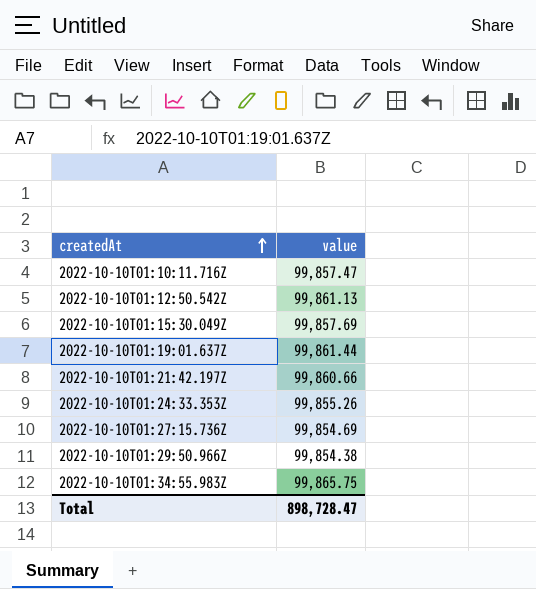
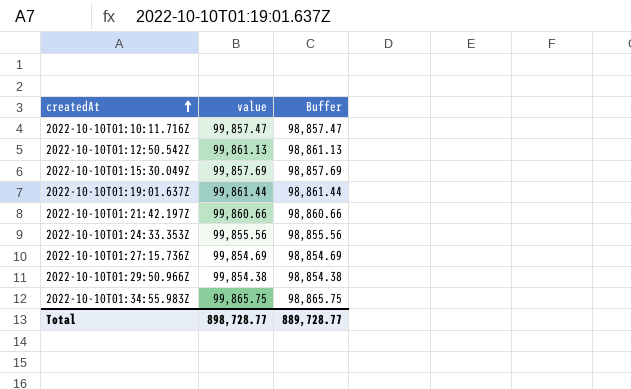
column Buffer | formula: none -> [value] - 1000
2022-10-10T01:24:33.353Z | value: 99,855.26 -> 99,855.56
Total | value: 898,728.47 -> 898,728.77

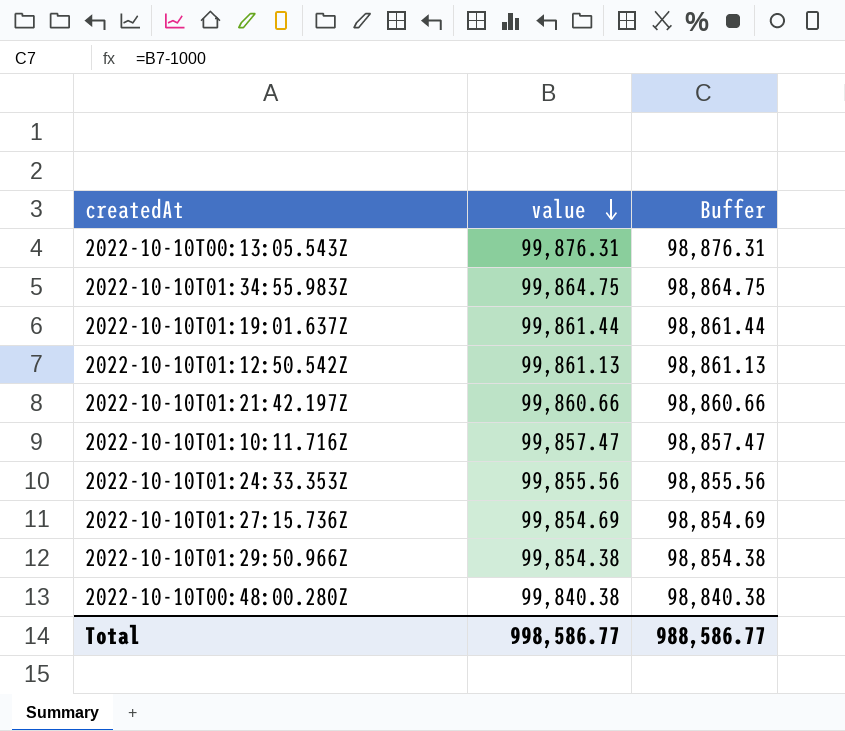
row order: createdAt ascending -> value descending
row 2022-10-10T01:15:30.049Z: 99,857.69 | 98,857.69 -> none
row 2022-10-10T00:13:05.543Z: none -> 99,876.31 | 98,876.31
2022-10-10T01:34:55.983Z | value: 99,865.75 -> 99,864.75
2022-10-10T01:34:55.983Z | Buffer: 98,865.75 -> 98,864.75
row 2022-10-10T00:48:00.280Z: none -> 99,840.38 | 98,840.38
Total | value: 898,728.77 -> 998,586.77
Total | Buffer: 889,728.77 -> 988,586.77

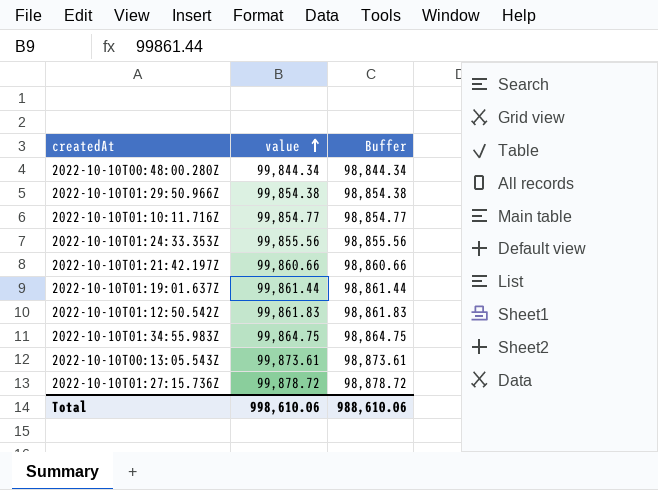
row order: value descending -> value ascending
2022-10-10T00:48:00.280Z | value: 99,840.38 -> 99,844.34
2022-10-10T00:48:00.280Z | Buffer: 98,840.38 -> 98,844.34
2022-10-10T01:10:11.716Z | value: 99,857.47 -> 99,854.77
2022-10-10T01:10:11.716Z | Buffer: 98,857.47 -> 98,854.77
2022-10-10T01:12:50.542Z | value: 99,861.13 -> 99,861.83
2022-10-10T01:12:50.542Z | Buffer: 98,861.13 -> 98,861.83
2022-10-10T00:13:05.543Z | value: 99,876.31 -> 99,873.61
2022-10-10T00:13:05.543Z | Buffer: 98,876.31 -> 98,873.61
2022-10-10T01:27:15.736Z | value: 99,854.69 -> 99,878.72
2022-10-10T01:27:15.736Z | Buffer: 98,854.69 -> 98,878.72
Total | value: 998,586.77 -> 998,610.06
Total | Buffer: 988,586.77 -> 988,610.06

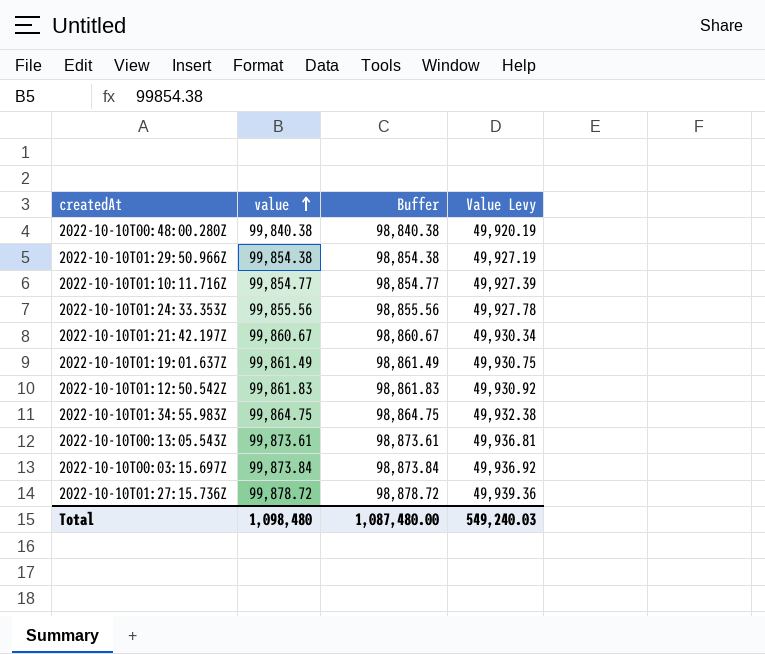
column Value Levy | formula: none -> [value] * 0.5
2022-10-10T00:48:00.280Z | value: 99,844.34 -> 99,840.38
2022-10-10T00:48:00.280Z | Buffer: 98,844.34 -> 98,840.38
2022-10-10T01:21:42.197Z | value: 99,860.66 -> 99,860.67
2022-10-10T01:21:42.197Z | Buffer: 98,860.66 -> 98,860.67
2022-10-10T01:19:01.637Z | value: 99,861.44 -> 99,861.49
2022-10-10T01:19:01.637Z | Buffer: 98,861.44 -> 98,861.49
row 2022-10-10T00:03:15.697Z: none -> 99,873.84 | 98,873.84 | 49,936.92
Total | value: 998,610.06 -> 1,098,480
Total | Buffer: 988,610.06 -> 1,087,480.00

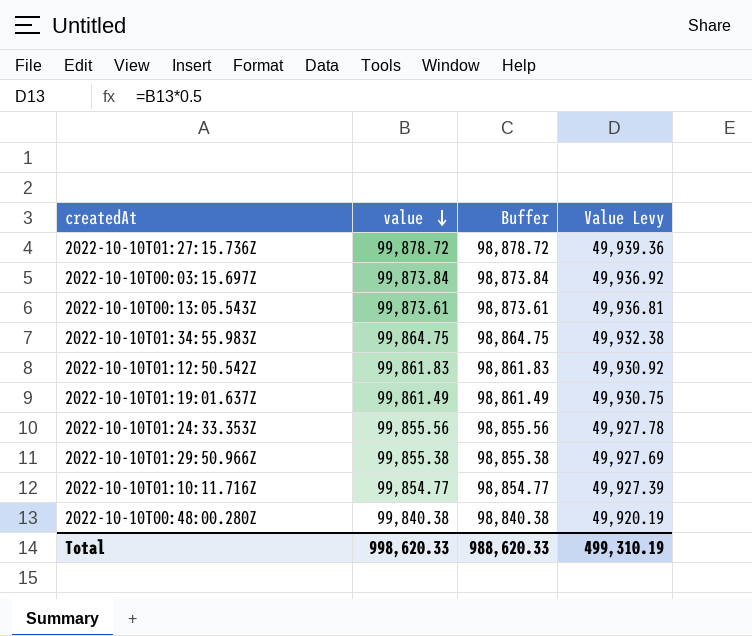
row order: value ascending -> value descending
row 2022-10-10T01:21:42.197Z: 99,860.67 | 98,860.67 | 49,930.34 -> none
2022-10-10T01:29:50.966Z | value: 99,854.38 -> 99,855.38
2022-10-10T01:29:50.966Z | Buffer: 98,854.38 -> 98,855.38
2022-10-10T01:29:50.966Z | Value Levy: 49,927.19 -> 49,927.69
Total | value: 1,098,480 -> 998,620.33
Total | Buffer: 1,087,480.00 -> 988,620.33
Total | Value Levy: 549,240.03 -> 499,310.19

